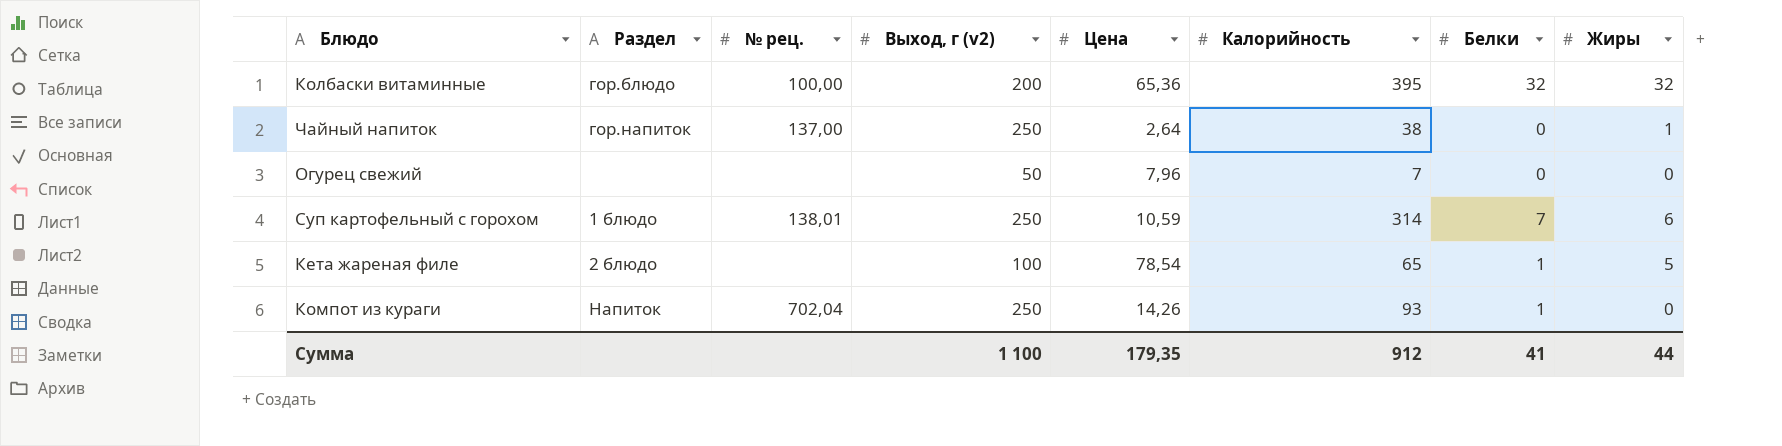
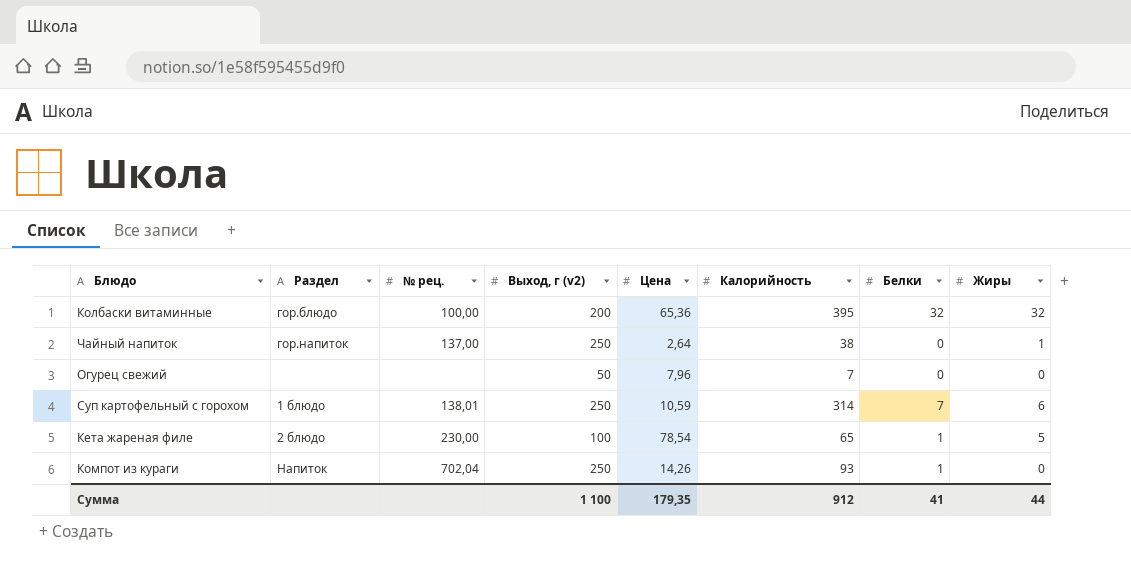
Кета жареная филе | № рец.: none -> 230,00

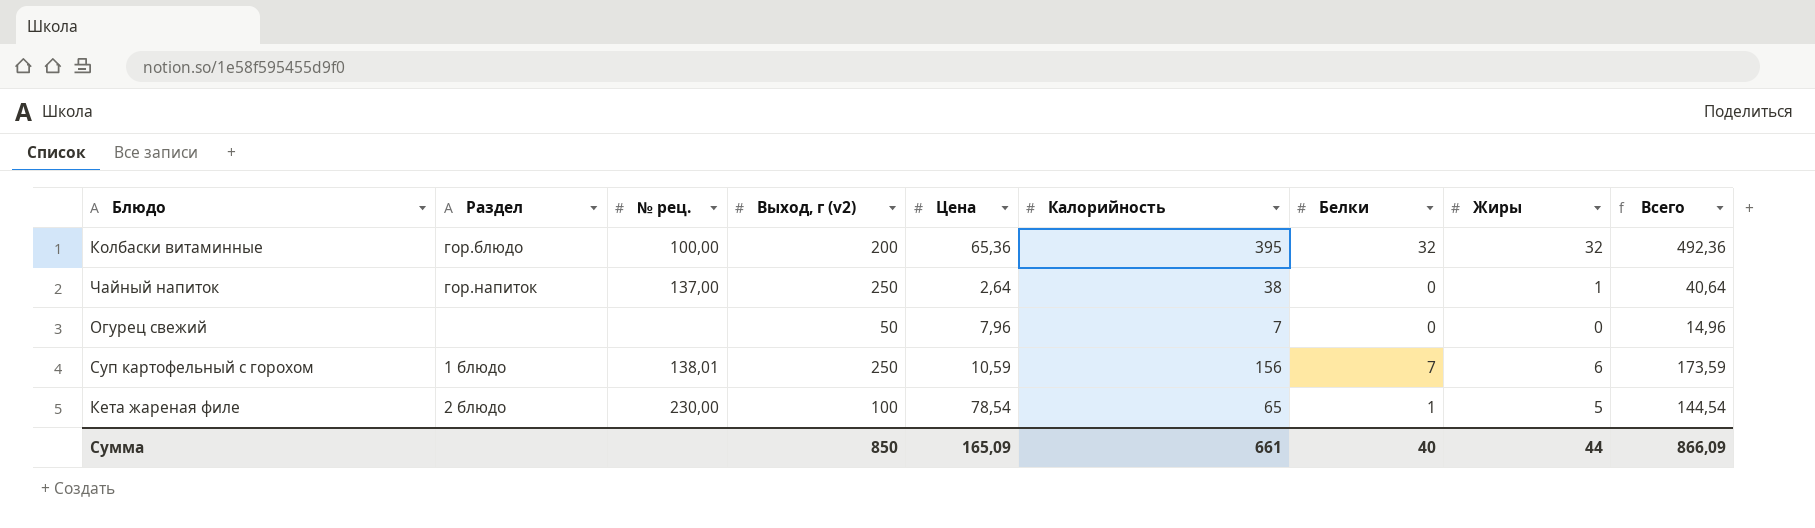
column Всего | formula: none -> [Цена] + [Калорийность] + [Белки]
row Компот из кураги: Напиток | 702,04 | 250 | 14,26 | 93 | 1 | 0 -> none
Суп картофельный с горохом | Калорийность: 314 -> 156
Сумма | Выход, г (v2): 1 100 -> 850
Сумма | Цена: 179,35 -> 165,09
Сумма | Калорийность: 912 -> 661
Сумма | Белки: 41 -> 40

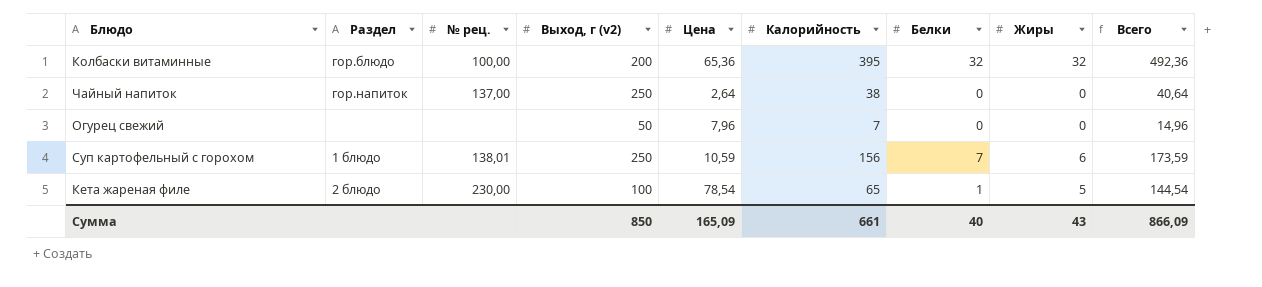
Чайный напиток | Жиры: 1 -> 0
Сумма | Жиры: 44 -> 43

